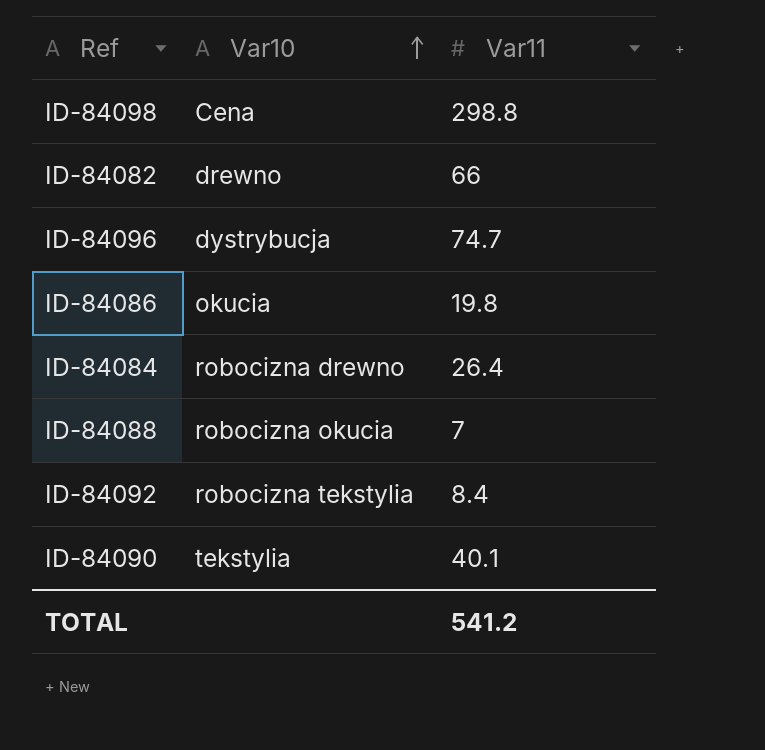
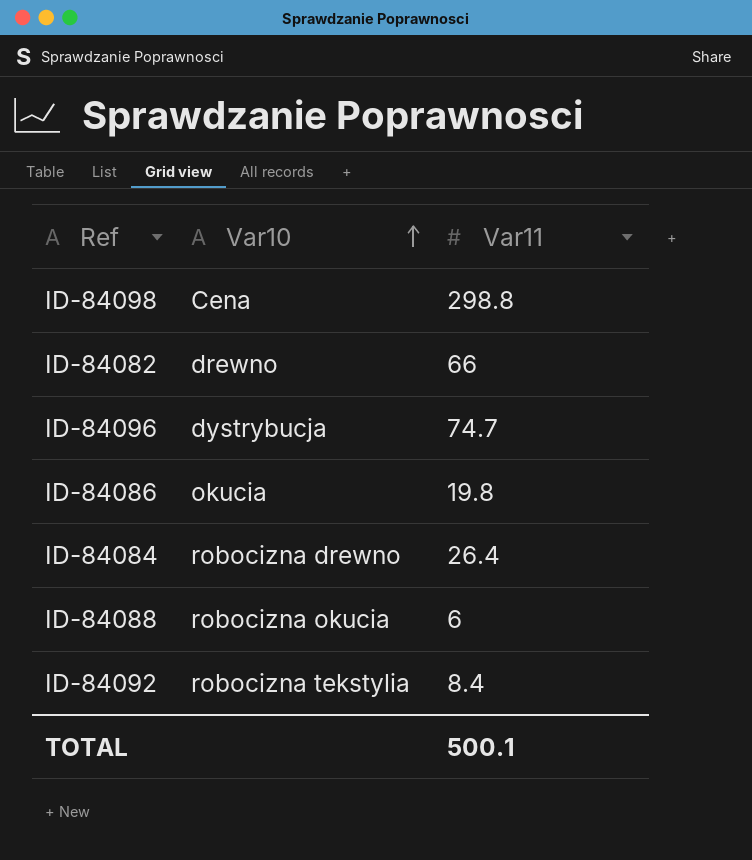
row ID-84090: tekstylia | 40.1 -> none
ID-84088 | Var11: 7 -> 6
TOTAL | Var11: 541.2 -> 500.1

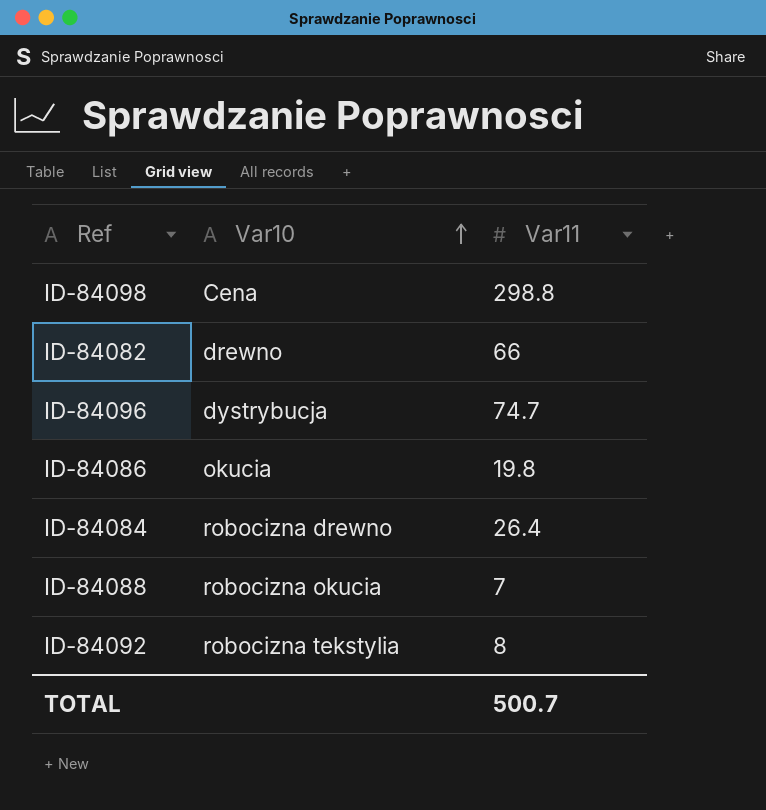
ID-84088 | Var11: 6 -> 7
ID-84092 | Var11: 8.4 -> 8
TOTAL | Var11: 500.1 -> 500.7

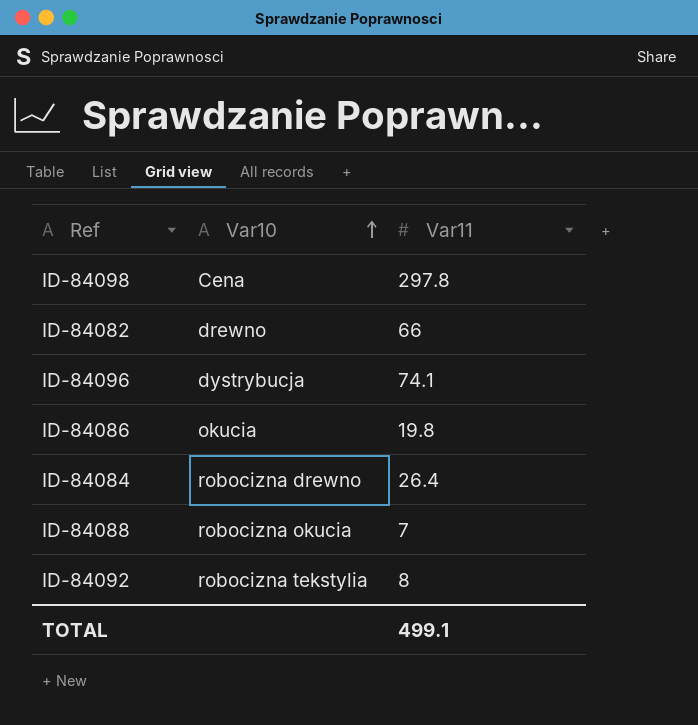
ID-84098 | Var11: 298.8 -> 297.8
ID-84096 | Var11: 74.7 -> 74.1
TOTAL | Var11: 500.7 -> 499.1

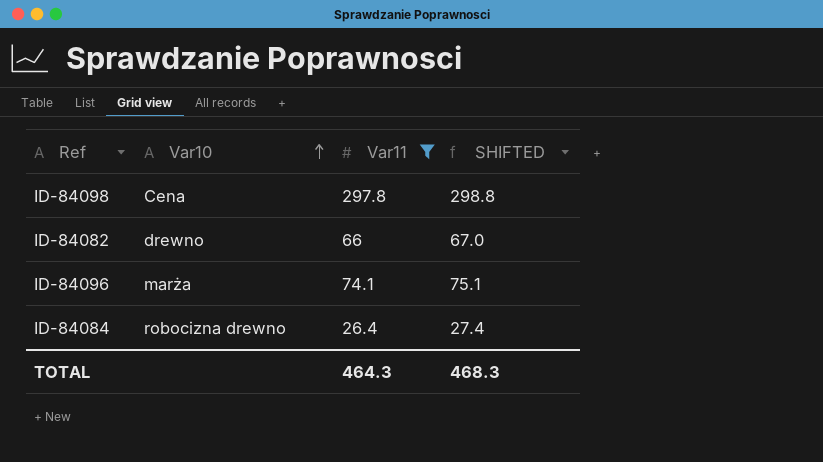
filter: none -> Var11 >= 26.4
column SHIFTED | formula: none -> [Var11] + 1
ID-84096 | Var10: dystrybucja -> marża
TOTAL | Var11: 499.1 -> 464.3

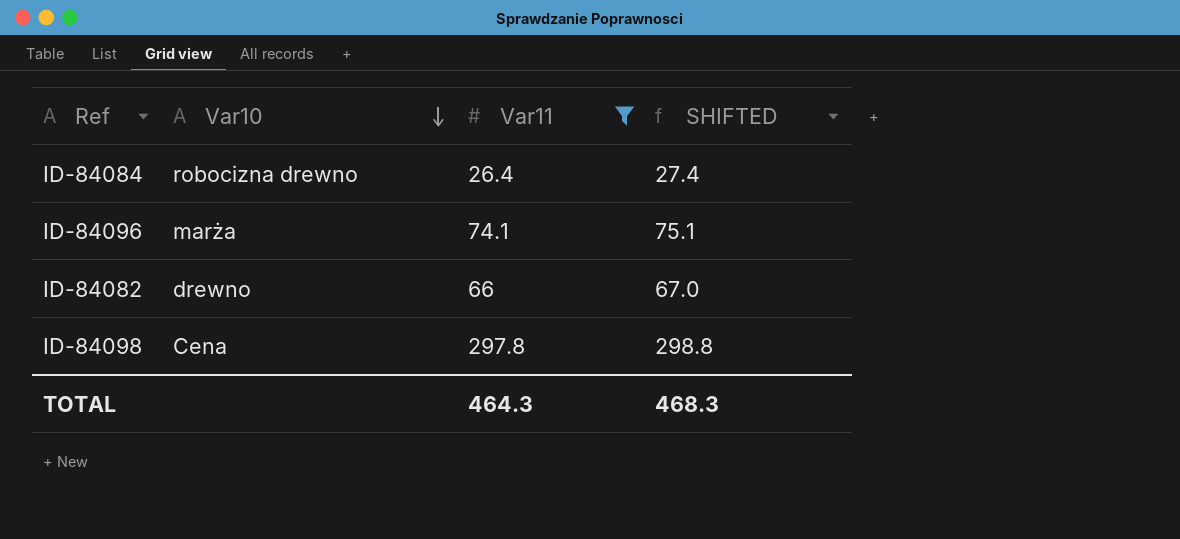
row order: Var10 ascending -> Var10 descending

